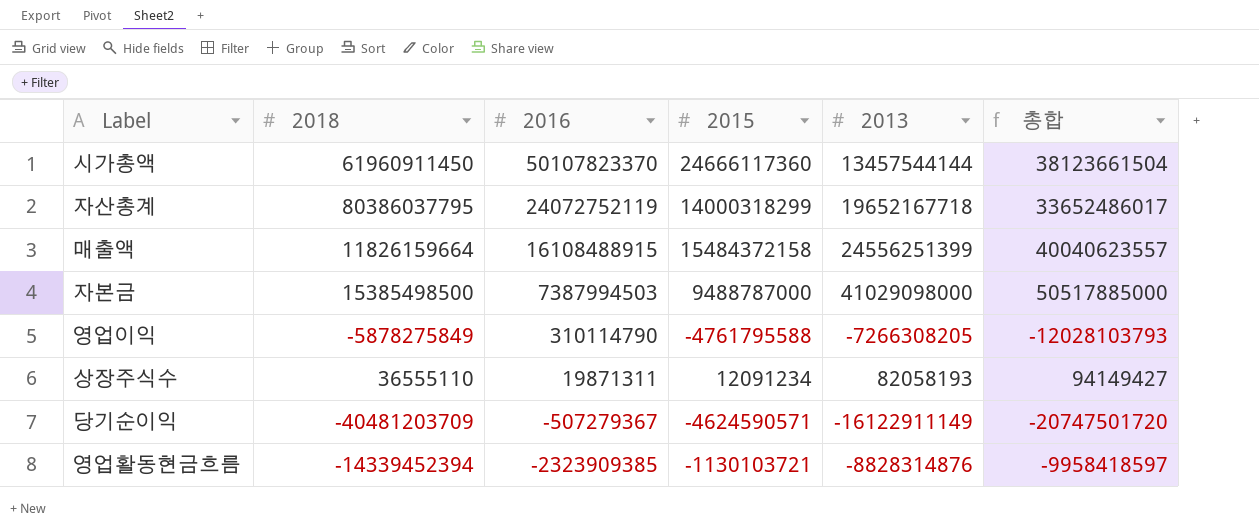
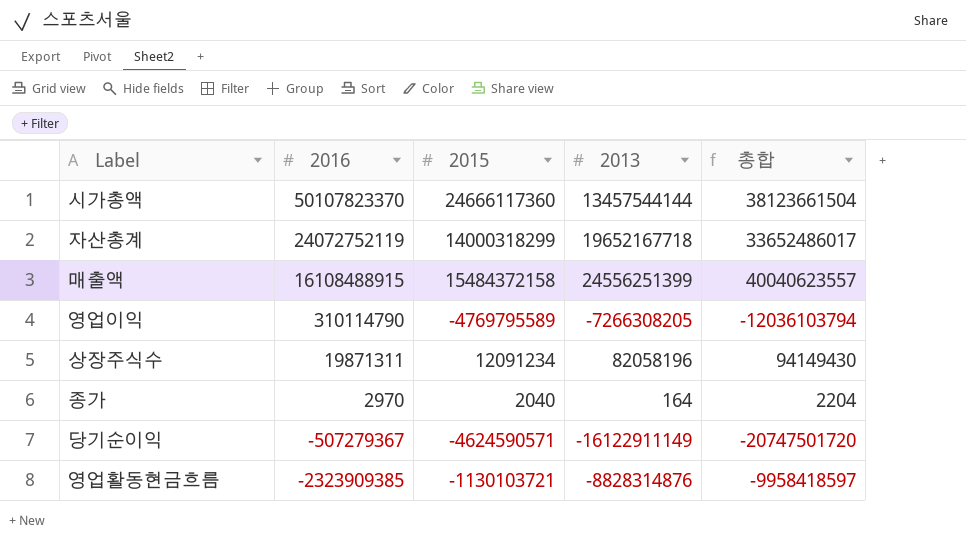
column 2018 | position: 2 -> none
row 자본금: 15385498500 | 7387994503 | 9488787000 | 41029098000 | 50517885000 -> none
영업이익 | 2015: -4761795588 -> -4769795589
영업이익 | 총합: -12028103793 -> -12036103794
상장주식수 | 2013: 82058193 -> 82058196
상장주식수 | 총합: 94149427 -> 94149430
row 종가: none -> 2970 | 2040 | 164 | 2204

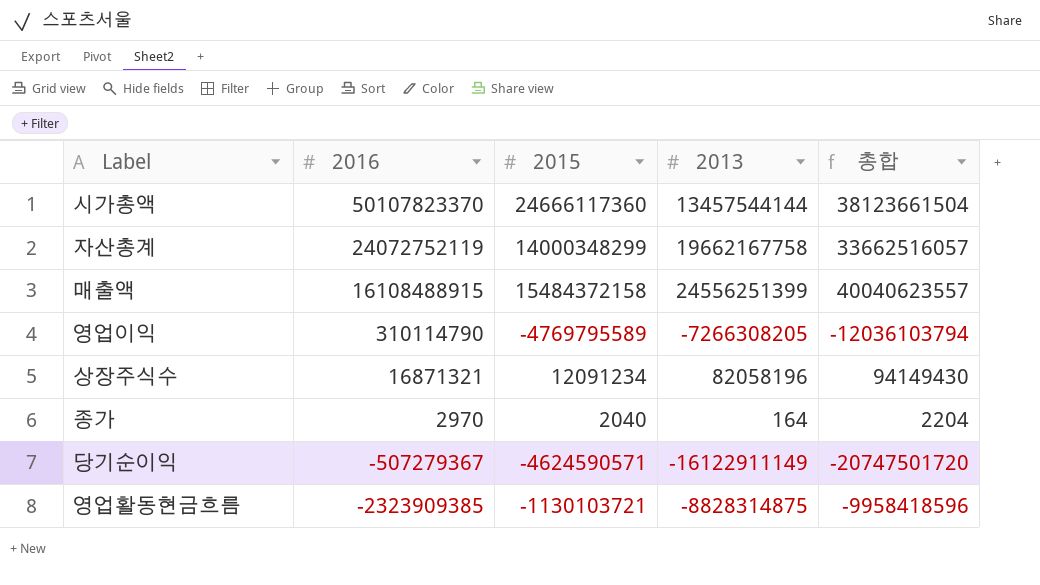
자산총계 | 2015: 14000318299 -> 14000348299
자산총계 | 2013: 19652167718 -> 19662167758
자산총계 | 총합: 33652486017 -> 33662516057
상장주식수 | 2016: 19871311 -> 16871321
영업활동현금흐름 | 2013: -8828314876 -> -8828314875
영업활동현금흐름 | 총합: -9958418597 -> -9958418596

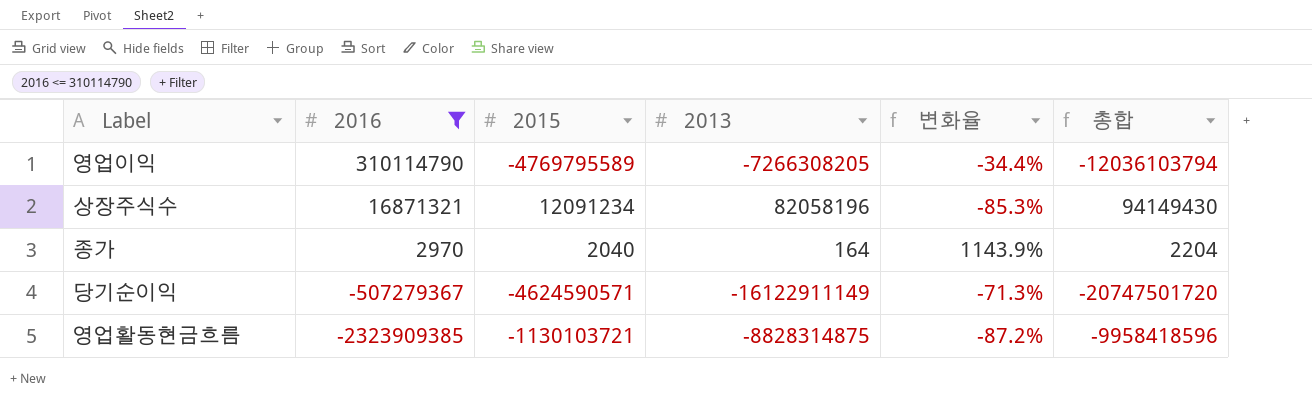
filter: none -> 2016 <= 310114790
column 변화율 | formula: none -> ([2015] - [2013]) / [2013]

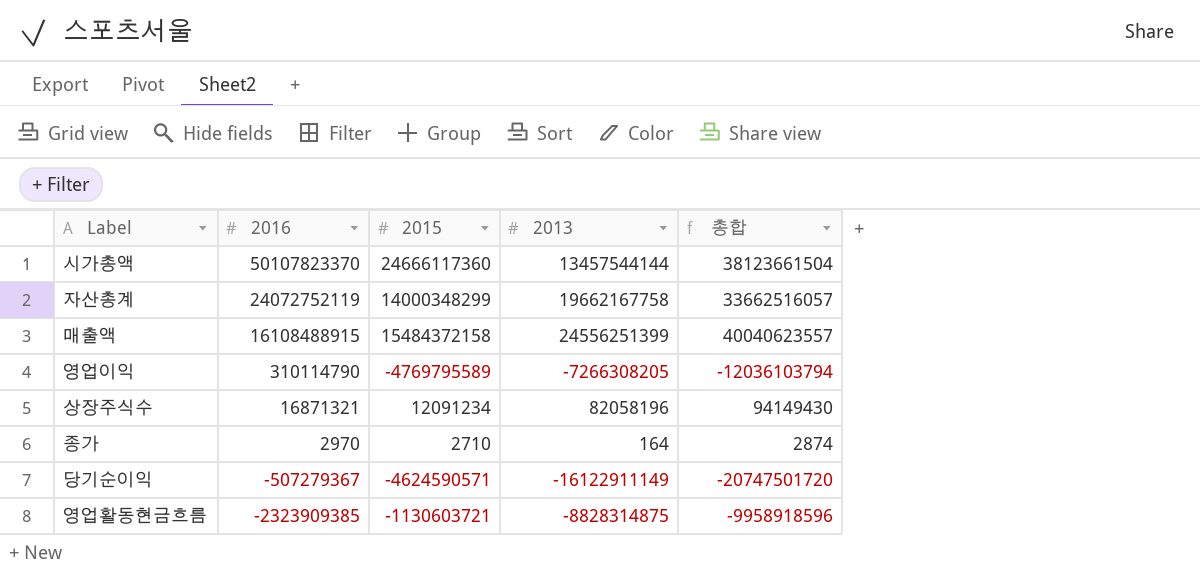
filter: 2016 <= 310114790 -> none
column 변화율 | formula: ([2015] - [2013]) / [2013] -> none
종가 | 2015: 2040 -> 2710
종가 | 총합: 2204 -> 2874
영업활동현금흐름 | 2015: -1130103721 -> -1130603721
영업활동현금흐름 | 총합: -9958418596 -> -9958918596

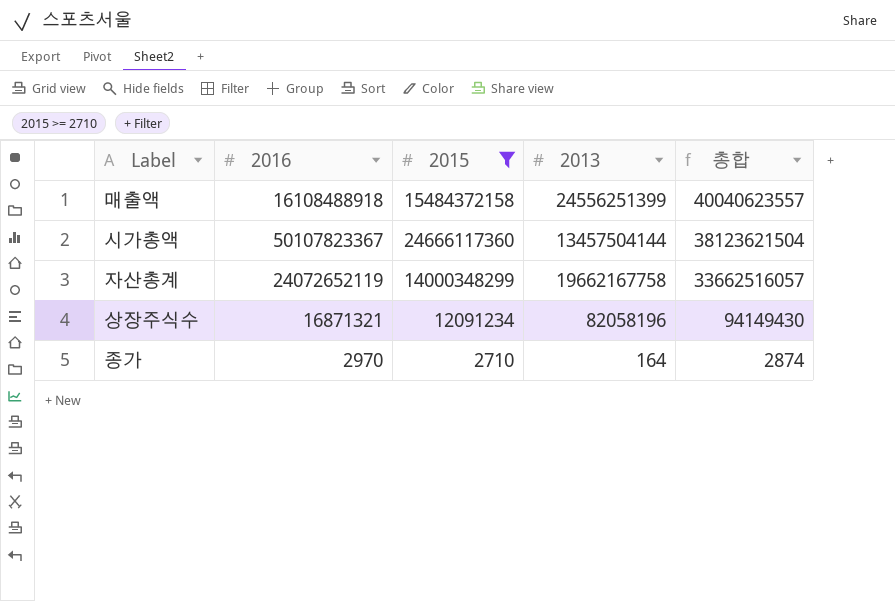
filter: none -> 2015 >= 2710
row order: 2016 descending -> 총합 descending
매출액 | 2016: 16108488915 -> 16108488918
시가총액 | 2016: 50107823370 -> 50107823367
시가총액 | 2013: 13457544144 -> 13457504144
시가총액 | 총합: 38123661504 -> 38123621504
자산총계 | 2016: 24072752119 -> 24072652119

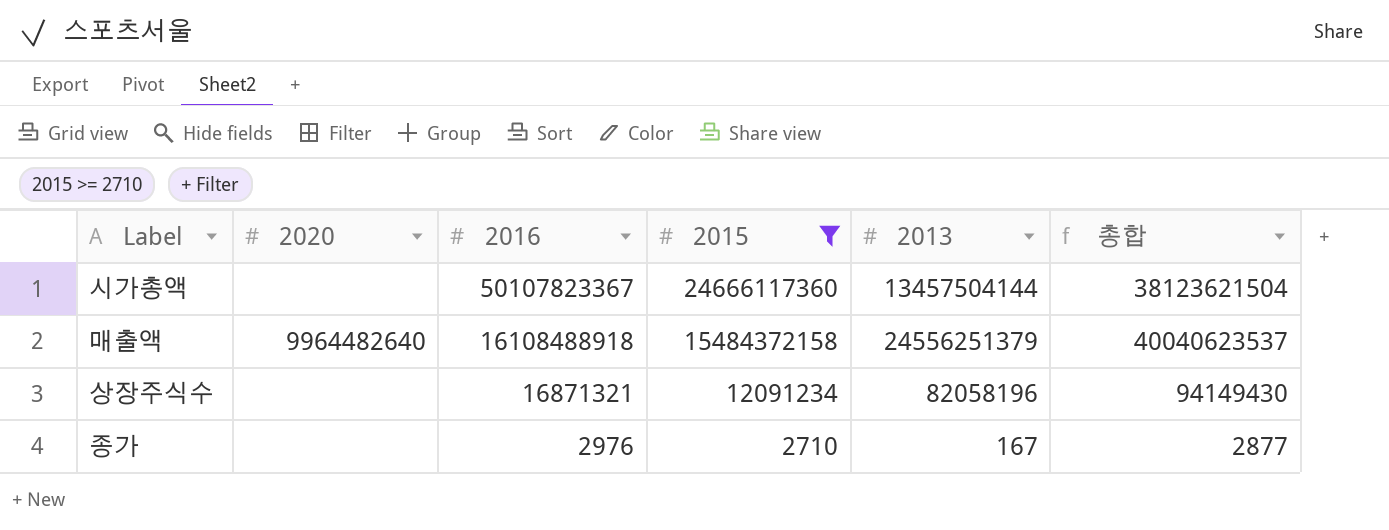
row order: 총합 descending -> 2016 descending
column 2020 | position: none -> 2
row 자산총계: 24072652119 | 14000348299 | 19662167758 | 33662516057 -> none
매출액 | 2013: 24556251399 -> 24556251379
매출액 | 총합: 40040623557 -> 40040623537
종가 | 2016: 2970 -> 2976
종가 | 2013: 164 -> 167
종가 | 총합: 2874 -> 2877

